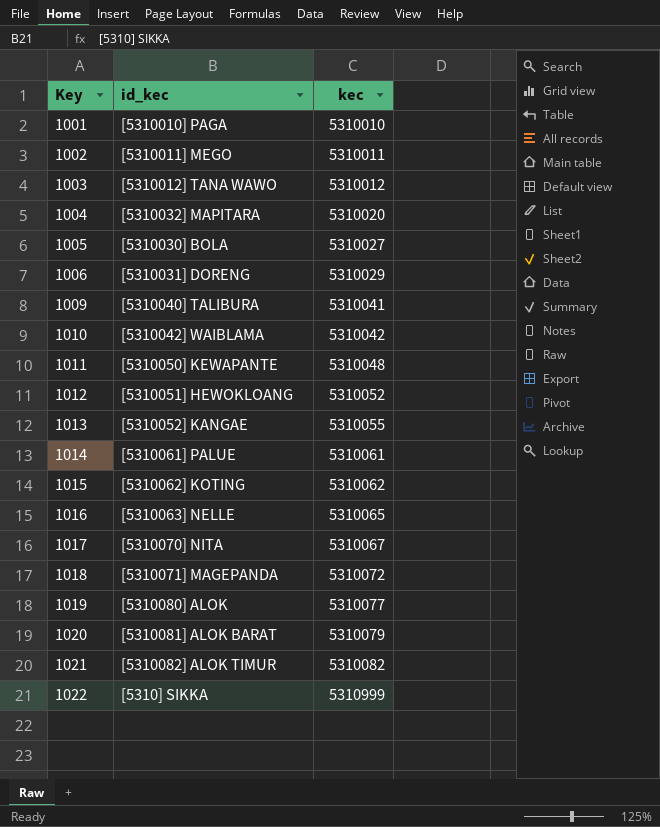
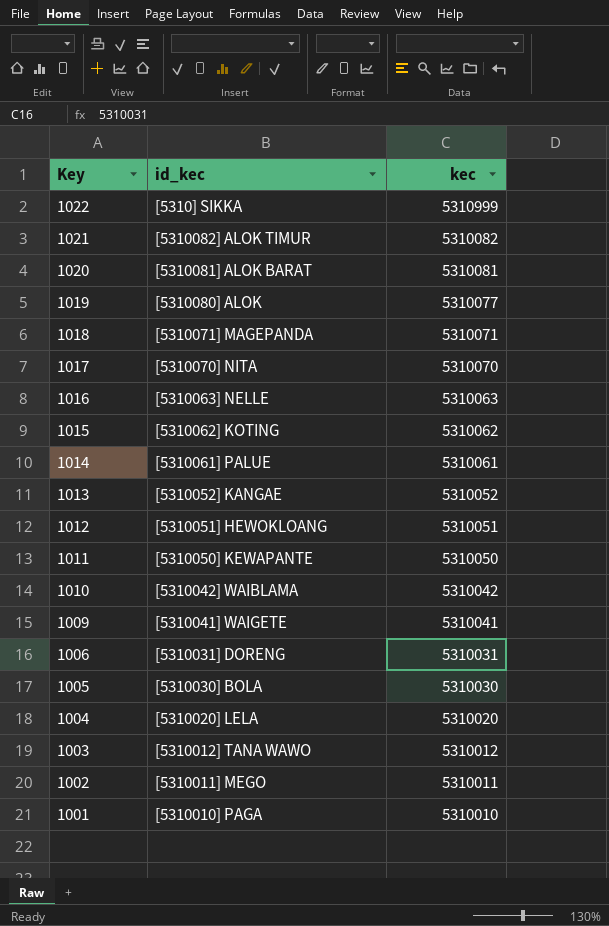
row order: Key ascending -> Key descending
1020 | kec: 5310079 -> 5310081
1018 | kec: 5310072 -> 5310071
1017 | kec: 5310067 -> 5310070
1016 | kec: 5310065 -> 5310063
1013 | kec: 5310055 -> 5310052
1012 | kec: 5310052 -> 5310051
1011 | kec: 5310048 -> 5310050
1009 | id_kec: [5310040] TALIBURA -> [5310041] WAIGETE
1006 | kec: 5310029 -> 5310031
1005 | kec: 5310027 -> 5310030
1004 | id_kec: [5310032] MAPITARA -> [5310020] LELA

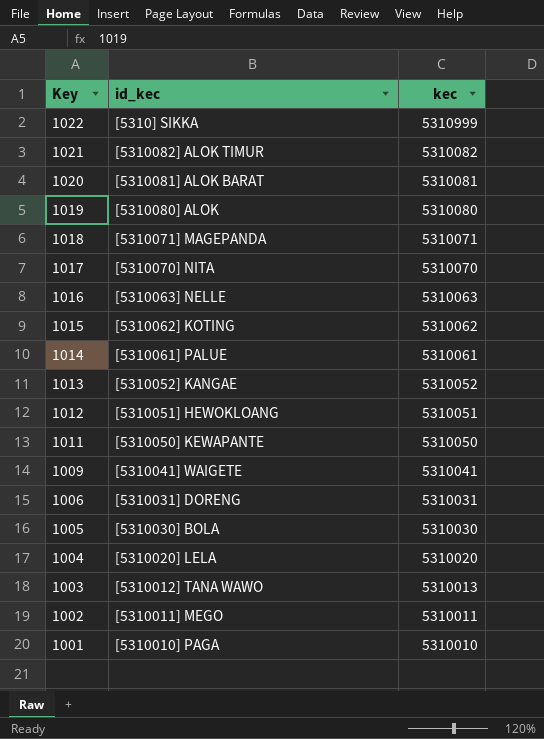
row 1010: [5310042] WAIBLAMA | 5310042 -> none
1019 | kec: 5310077 -> 5310080
1003 | kec: 5310012 -> 5310013

